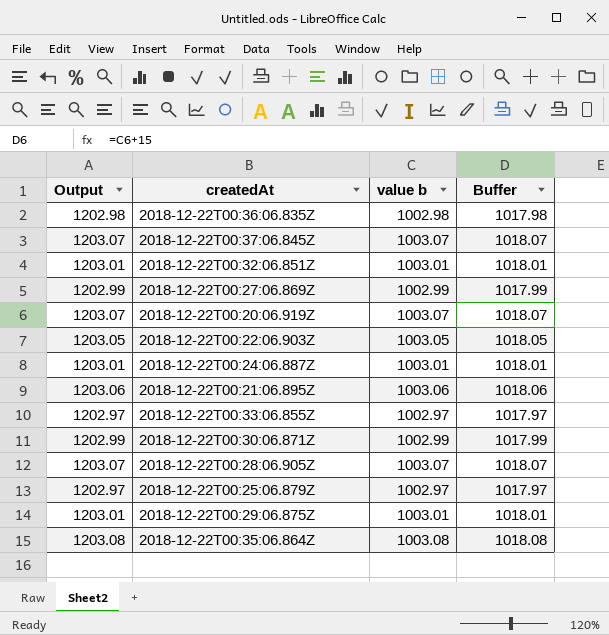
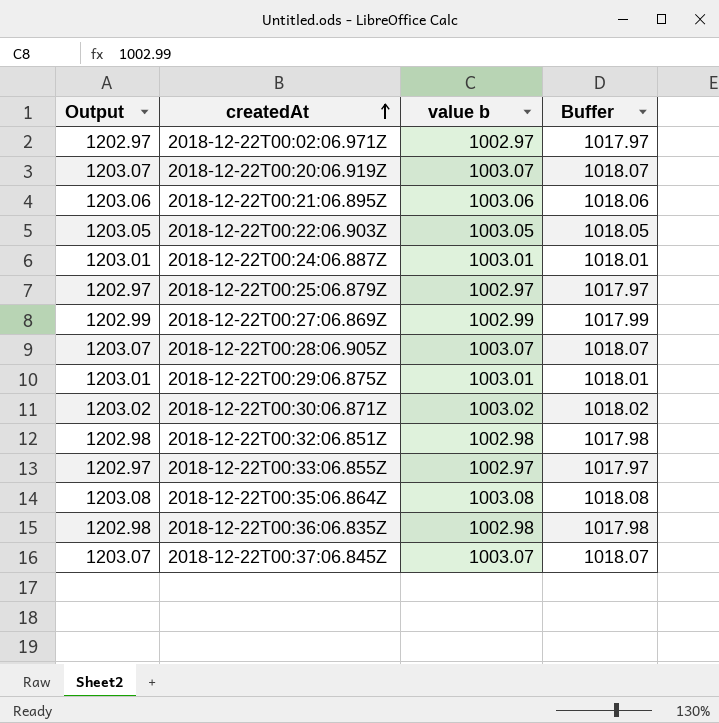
row order: none -> createdAt ascending
row 2018-12-22T00:02:06.971Z: none -> 1202.97 | 1002.97 | 1017.97
2018-12-22T00:30:06.871Z | Output: 1202.99 -> 1203.02
2018-12-22T00:30:06.871Z | value b: 1002.99 -> 1003.02
2018-12-22T00:30:06.871Z | Buffer: 1017.99 -> 1018.02
2018-12-22T00:32:06.851Z | Output: 1203.01 -> 1202.98
2018-12-22T00:32:06.851Z | value b: 1003.01 -> 1002.98
2018-12-22T00:32:06.851Z | Buffer: 1018.01 -> 1017.98

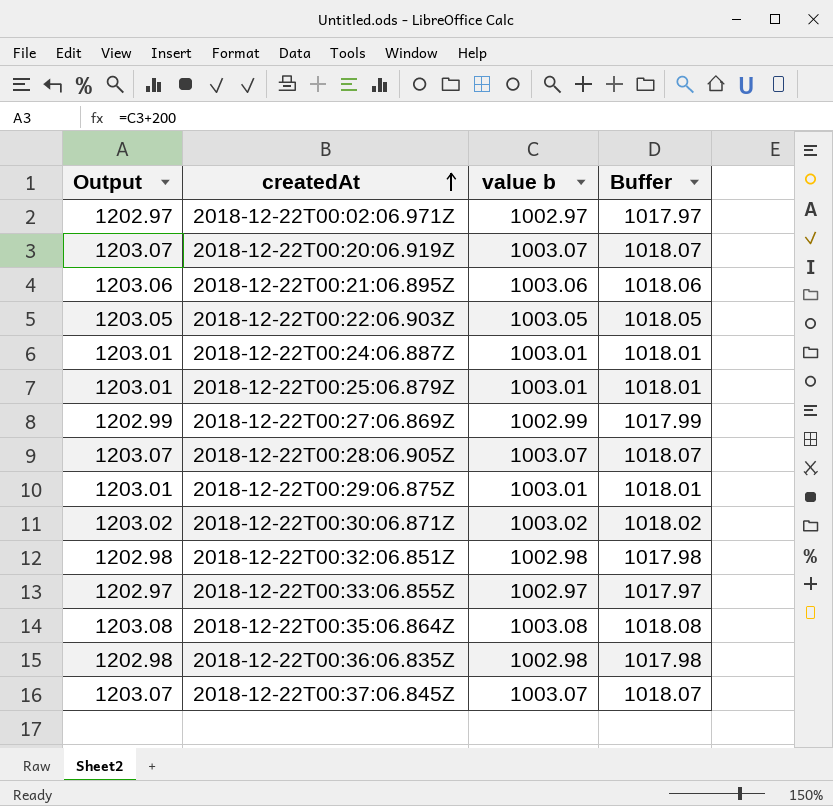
2018-12-22T00:25:06.879Z | Output: 1202.97 -> 1203.01
2018-12-22T00:25:06.879Z | value b: 1002.97 -> 1003.01
2018-12-22T00:25:06.879Z | Buffer: 1017.97 -> 1018.01

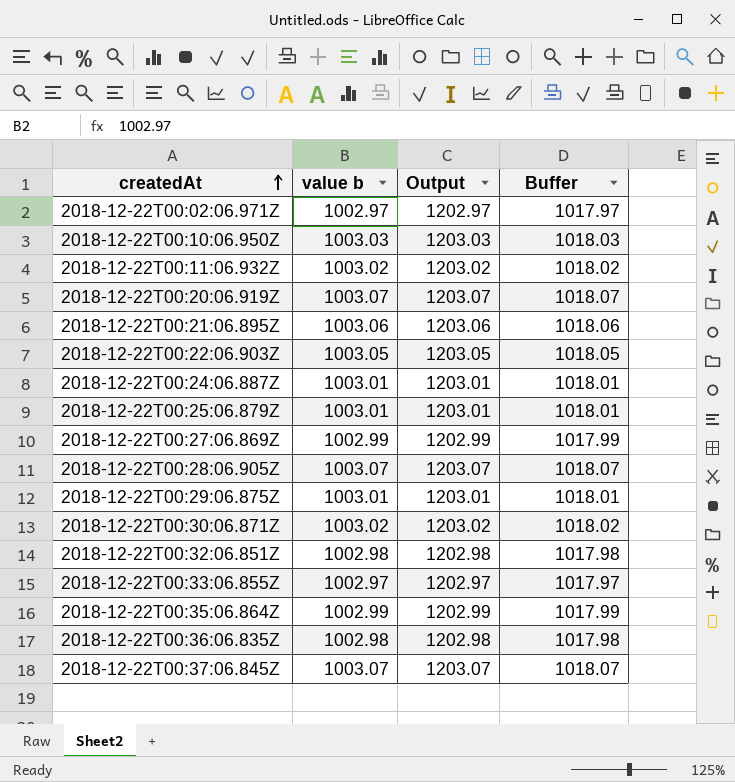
column Output | position: 1 -> 3
row 2018-12-22T00:10:06.950Z: none -> 1003.03 | 1203.03 | 1018.03
row 2018-12-22T00:11:06.932Z: none -> 1003.02 | 1203.02 | 1018.02
2018-12-22T00:35:06.864Z | value b: 1003.08 -> 1002.99
2018-12-22T00:35:06.864Z | Output: 1203.08 -> 1202.99
2018-12-22T00:35:06.864Z | Buffer: 1018.08 -> 1017.99

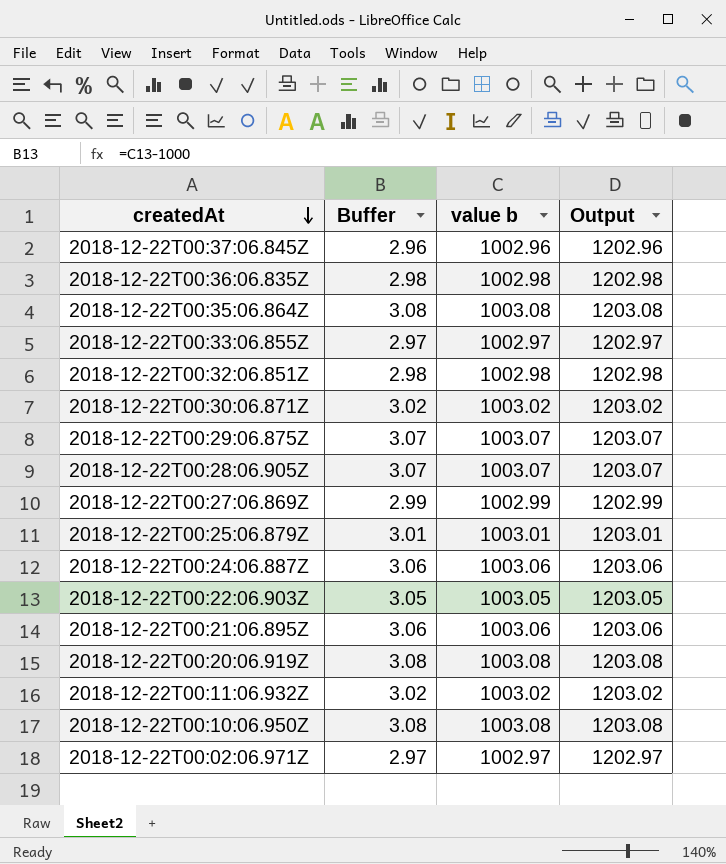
row order: createdAt ascending -> createdAt descending
column Buffer | formula: [value b] + 15 -> [value b] - 1000
column Buffer | position: 4 -> 2
2018-12-22T00:37:06.845Z | value b: 1003.07 -> 1002.96
2018-12-22T00:37:06.845Z | Output: 1203.07 -> 1202.96
2018-12-22T00:35:06.864Z | value b: 1002.99 -> 1003.08
2018-12-22T00:35:06.864Z | Output: 1202.99 -> 1203.08
2018-12-22T00:29:06.875Z | value b: 1003.01 -> 1003.07
2018-12-22T00:29:06.875Z | Output: 1203.01 -> 1203.07
2018-12-22T00:24:06.887Z | value b: 1003.01 -> 1003.06
2018-12-22T00:24:06.887Z | Output: 1203.01 -> 1203.06
2018-12-22T00:20:06.919Z | value b: 1003.07 -> 1003.08
2018-12-22T00:20:06.919Z | Output: 1203.07 -> 1203.08
2018-12-22T00:10:06.950Z | value b: 1003.03 -> 1003.08
2018-12-22T00:10:06.950Z | Output: 1203.03 -> 1203.08

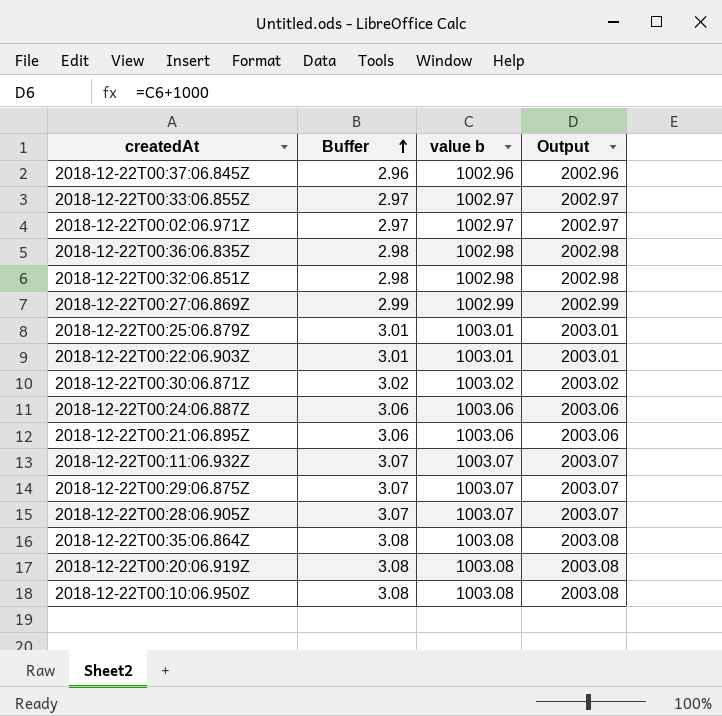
row order: createdAt descending -> Buffer ascending
column Output | formula: [value b] + 200 -> [value b] + 1000
2018-12-22T00:22:06.903Z | Buffer: 3.05 -> 3.01
2018-12-22T00:22:06.903Z | value b: 1003.05 -> 1003.01
2018-12-22T00:11:06.932Z | Buffer: 3.02 -> 3.07
2018-12-22T00:11:06.932Z | value b: 1003.02 -> 1003.07

